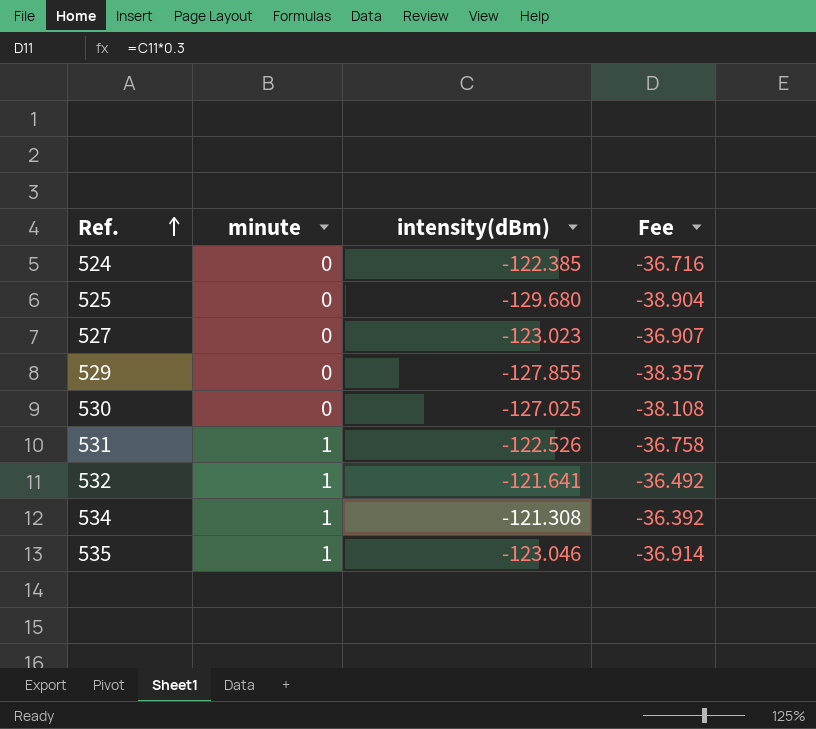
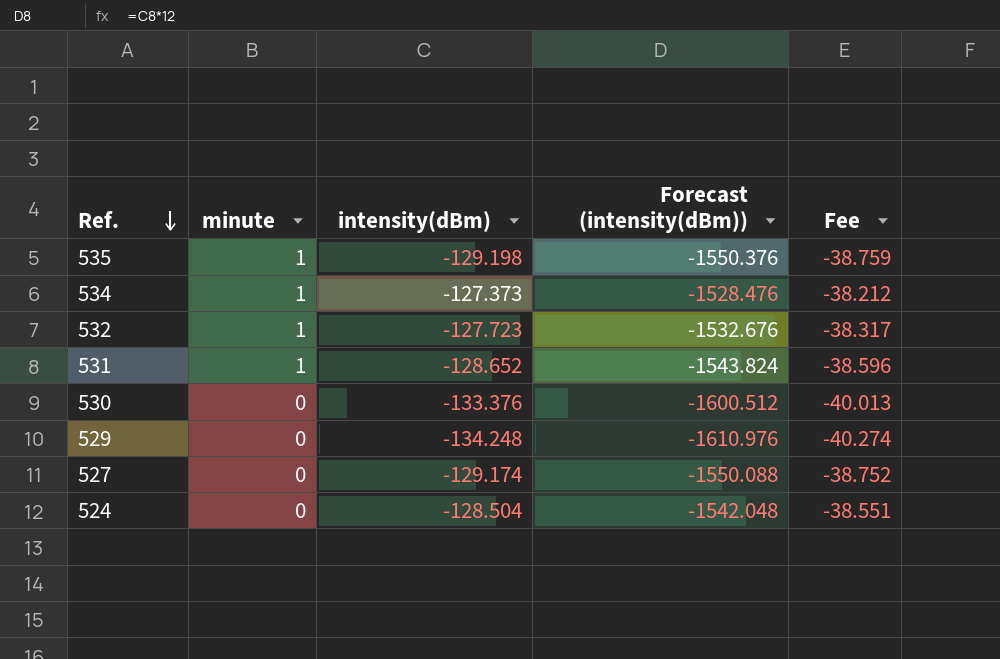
row order: Ref. ascending -> Ref. descending
column Forecast (intensity(dBm)) | formula: none -> [intensity(dBm)] * 12
row 525: 0 | -129.680 | -38.904 -> none
535 | intensity(dBm): -123.046 -> -129.198
535 | Fee: -36.914 -> -38.759
534 | intensity(dBm): -121.308 -> -127.373
534 | Fee: -36.392 -> -38.212
532 | intensity(dBm): -121.641 -> -127.723
532 | Fee: -36.492 -> -38.317
531 | intensity(dBm): -122.526 -> -128.652
531 | Fee: -36.758 -> -38.596
530 | intensity(dBm): -127.025 -> -133.376
530 | Fee: -38.108 -> -40.013
529 | intensity(dBm): -127.855 -> -134.248
529 | Fee: -38.357 -> -40.274
527 | intensity(dBm): -123.023 -> -129.174
527 | Fee: -36.907 -> -38.752
524 | intensity(dBm): -122.385 -> -128.504
524 | Fee: -36.716 -> -38.551

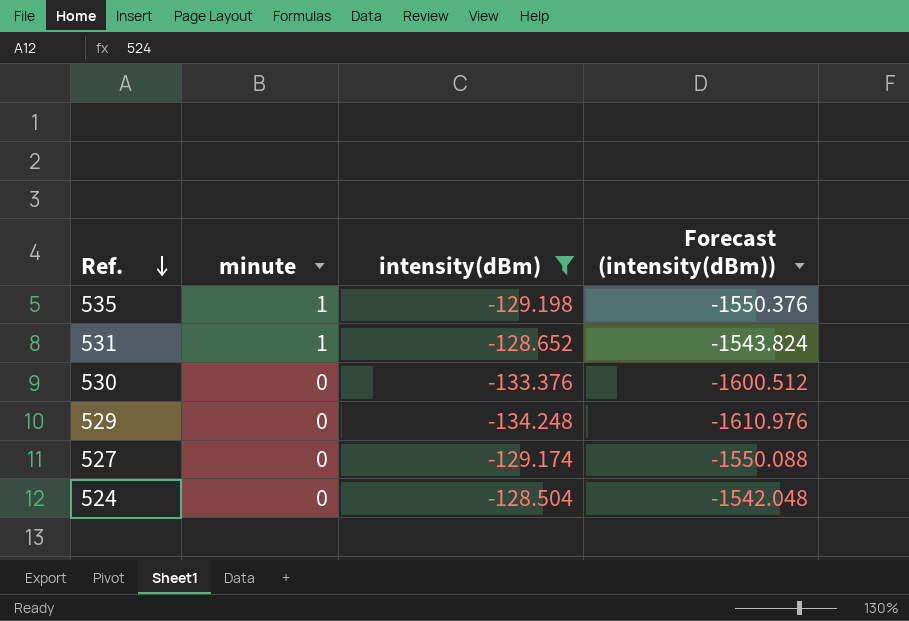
filter: none -> intensity(dBm) <= -128.504
column Fee | formula: [intensity(dBm)] * 0.3 -> none

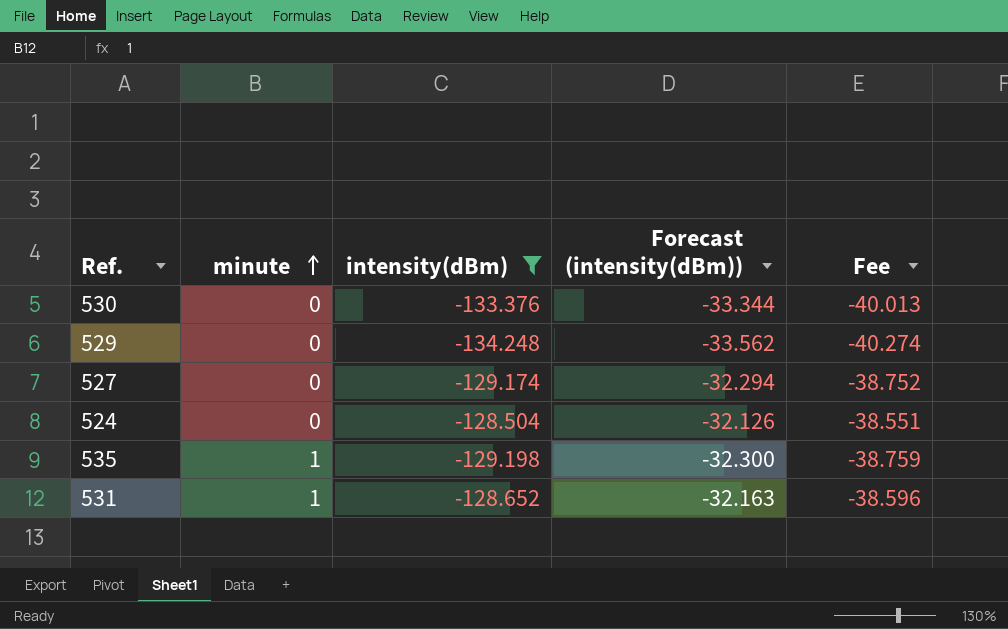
row order: Ref. descending -> minute ascending
column Forecast (intensity(dBm)) | formula: [intensity(dBm)] * 12 -> [intensity(dBm)] * 0.25
column Fee | formula: none -> [intensity(dBm)] * 0.3

